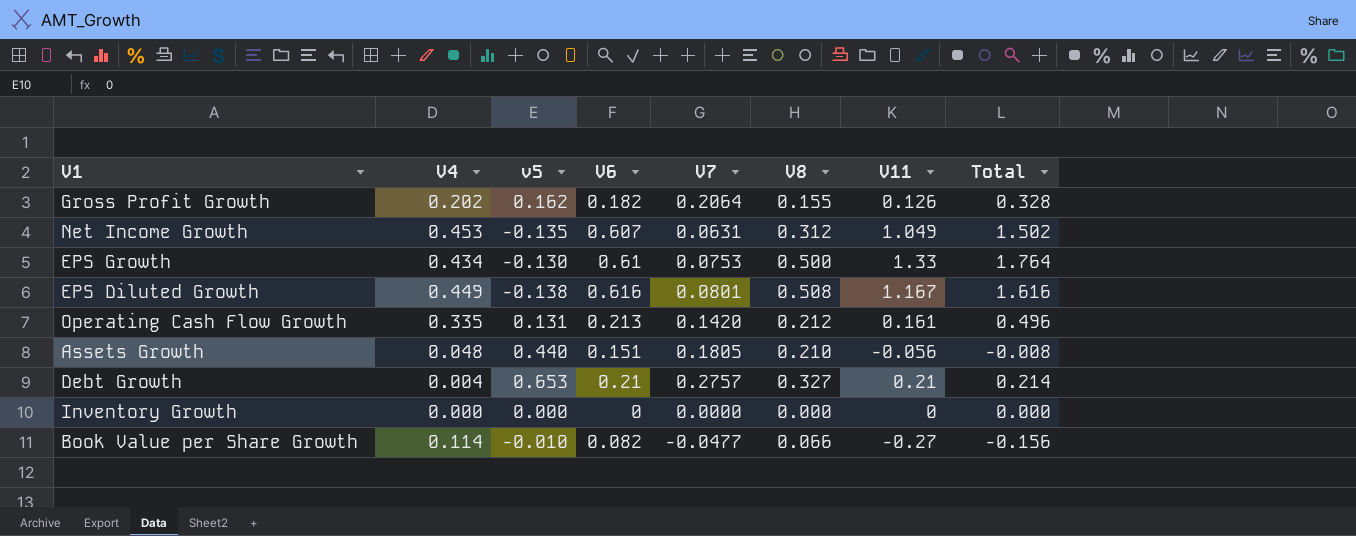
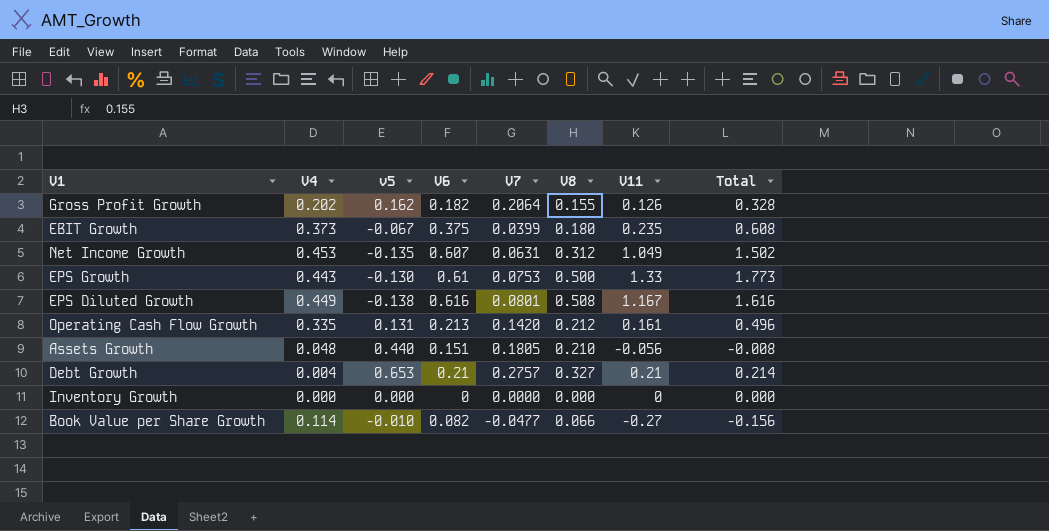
row EBIT Growth: none -> 0.373 | -0.067 | 0.375 | 0.0399 | 0.180 | 0.235 | 0.608
EPS Growth | V4: 0.434 -> 0.443
EPS Growth | Total: 1.764 -> 1.773

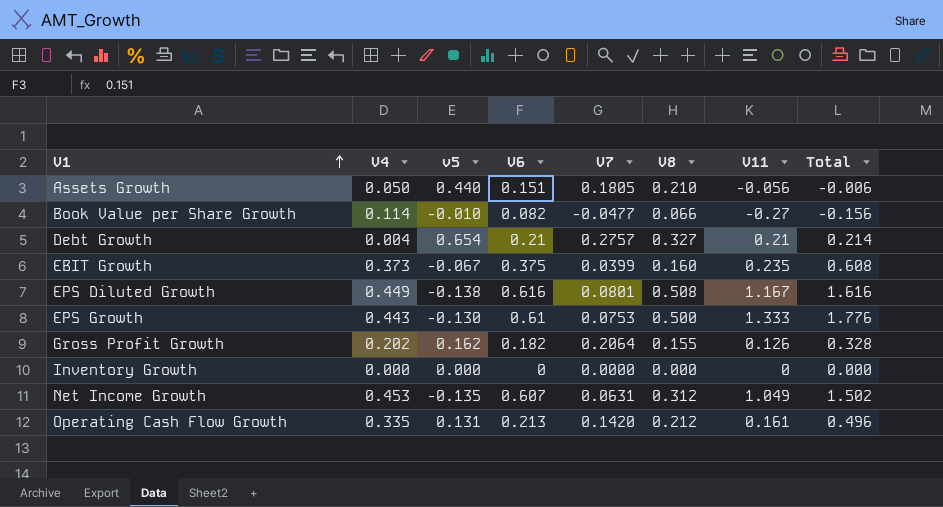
row order: none -> V1 ascending
Assets Growth | V4: 0.048 -> 0.050
Assets Growth | Total: -0.008 -> -0.006
Debt Growth | v5: 0.653 -> 0.654
EBIT Growth | V8: 0.180 -> 0.160
EPS Growth | V11: 1.33 -> 1.333
EPS Growth | Total: 1.773 -> 1.776

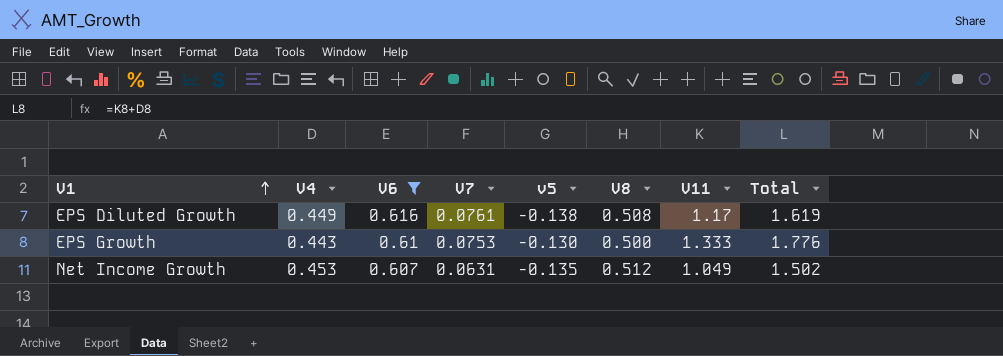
filter: none -> V6 >= 0.607
column v5 | position: 3 -> 5
EPS Diluted Growth | V7: 0.0801 -> 0.0761
EPS Diluted Growth | V11: 1.167 -> 1.17
EPS Diluted Growth | Total: 1.616 -> 1.619
Net Income Growth | V8: 0.312 -> 0.512

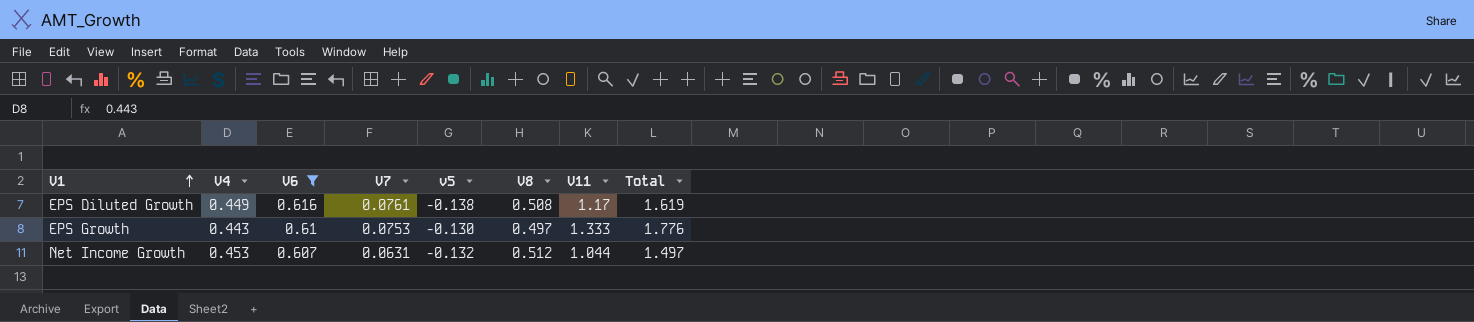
EPS Growth | V8: 0.500 -> 0.497
Net Income Growth | v5: -0.135 -> -0.132
Net Income Growth | V11: 1.049 -> 1.044
Net Income Growth | Total: 1.502 -> 1.497

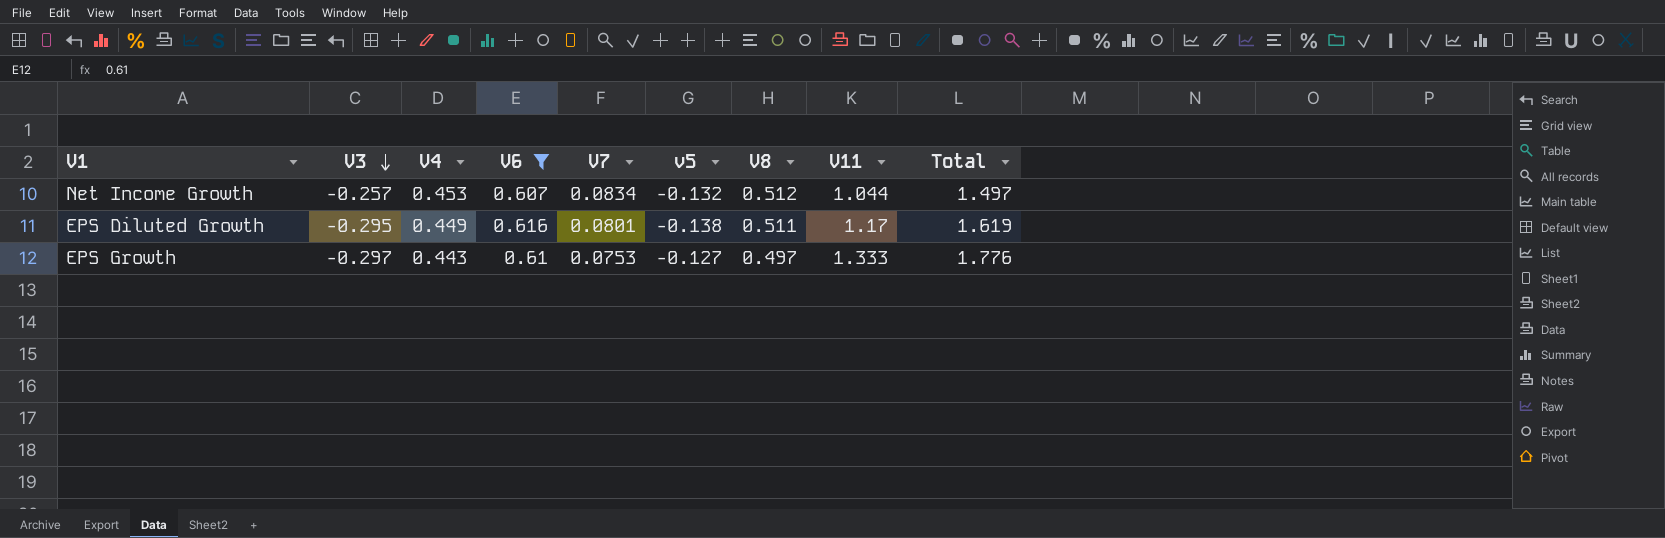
row order: V1 ascending -> V3 descending
column V3 | position: none -> 2
Net Income Growth | V7: 0.0631 -> 0.0834
EPS Diluted Growth | V7: 0.0761 -> 0.0801
EPS Diluted Growth | V8: 0.508 -> 0.511
EPS Growth | v5: -0.130 -> -0.127

